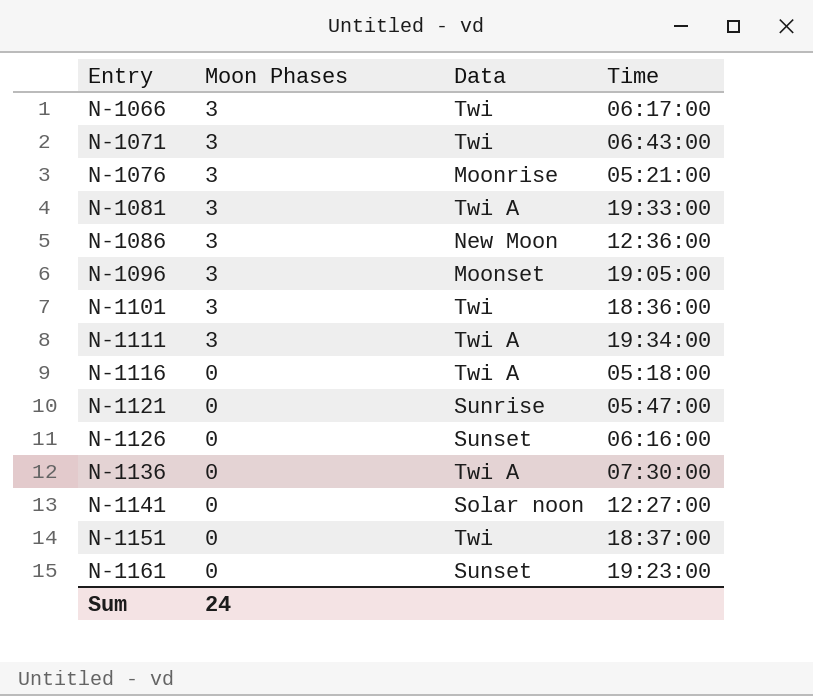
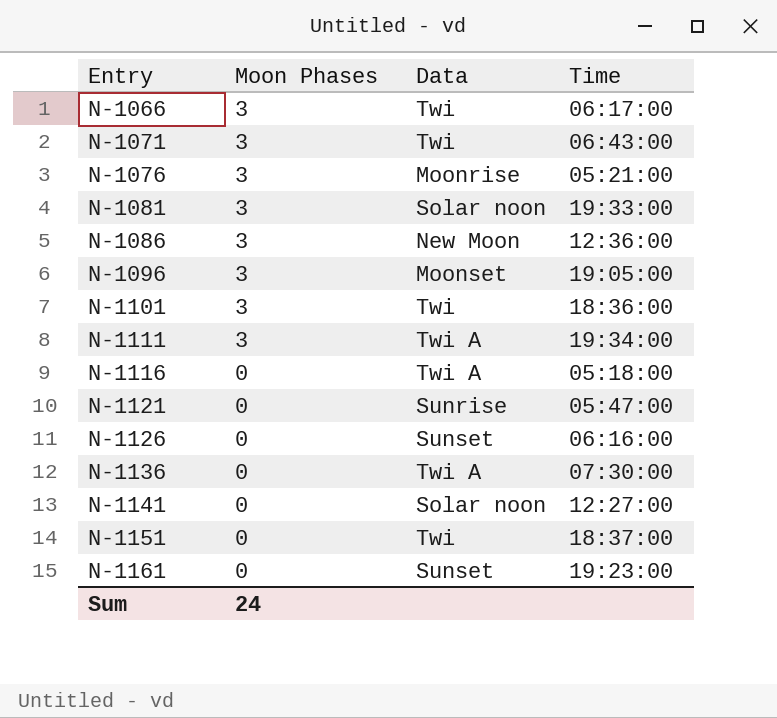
N-1081 | Data: Twi A -> Solar noon

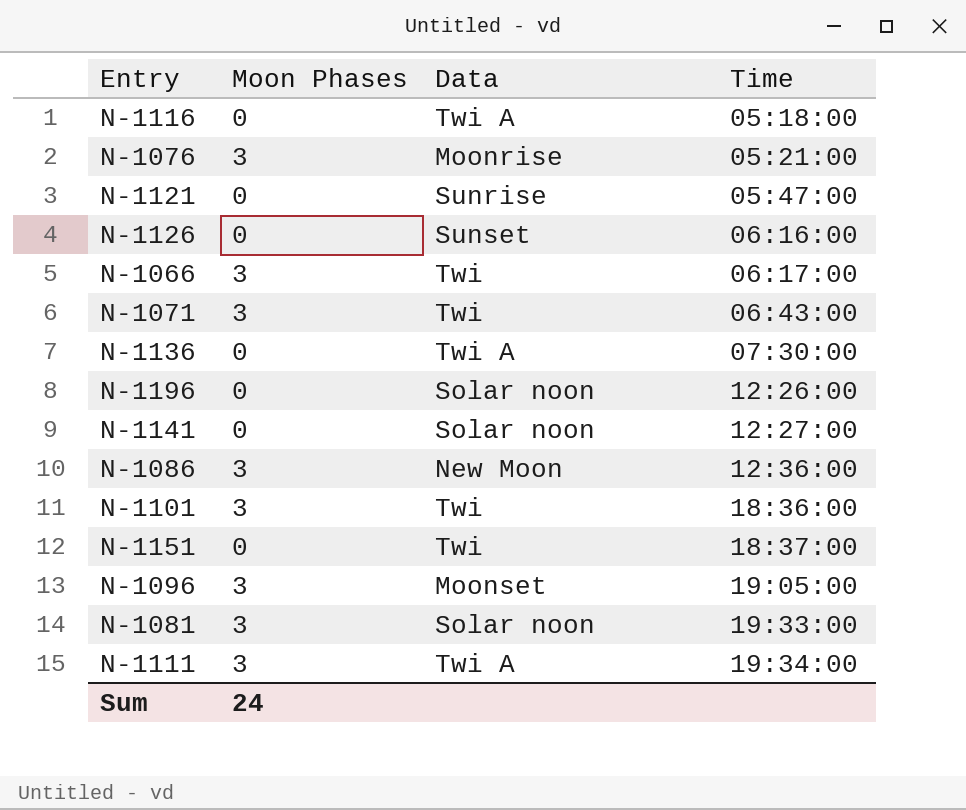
row order: Entry ascending -> Time ascending
row N-1161: 0 | Sunset | 19:23:00 -> none
row N-1196: none -> 0 | Solar noon | 12:26:00

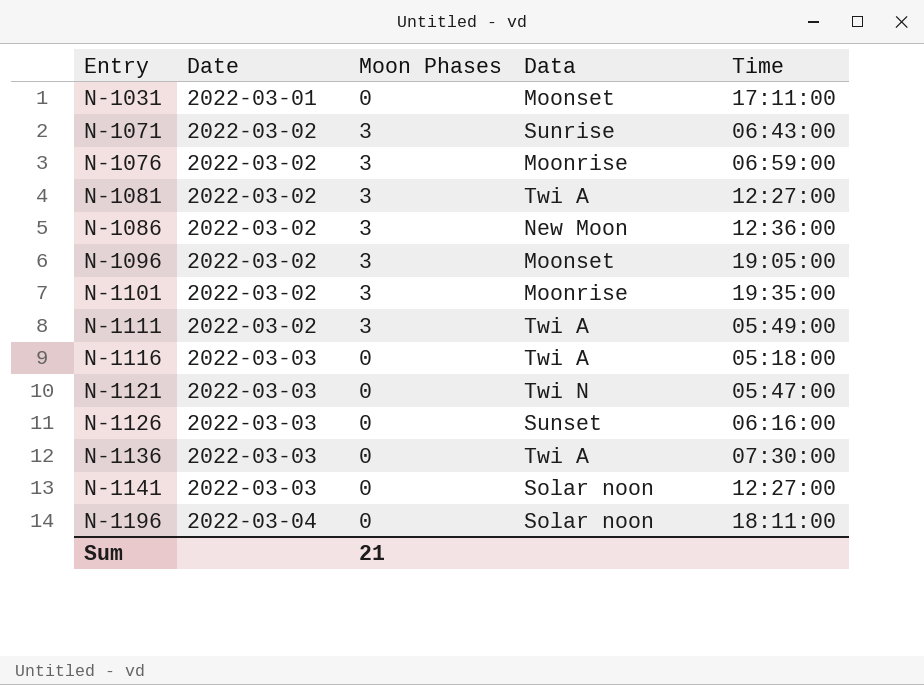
row order: Time ascending -> Entry ascending
column Date | position: none -> 2
row N-1066: 3 | Twi | 06:17:00 -> none
row N-1151: 0 | Twi | 18:37:00 -> none
row N-1031: none -> 2022-03-01 | 0 | Moonset | 17:11:00
N-1071 | Data: Twi -> Sunrise
N-1076 | Time: 05:21:00 -> 06:59:00
N-1081 | Data: Solar noon -> Twi A
N-1081 | Time: 19:33:00 -> 12:27:00
N-1101 | Data: Twi -> Moonrise
N-1101 | Time: 18:36:00 -> 19:35:00
N-1111 | Time: 19:34:00 -> 05:49:00
N-1121 | Data: Sunrise -> Twi N
N-1196 | Time: 12:26:00 -> 18:11:00
Sum | Moon Phases: 24 -> 21

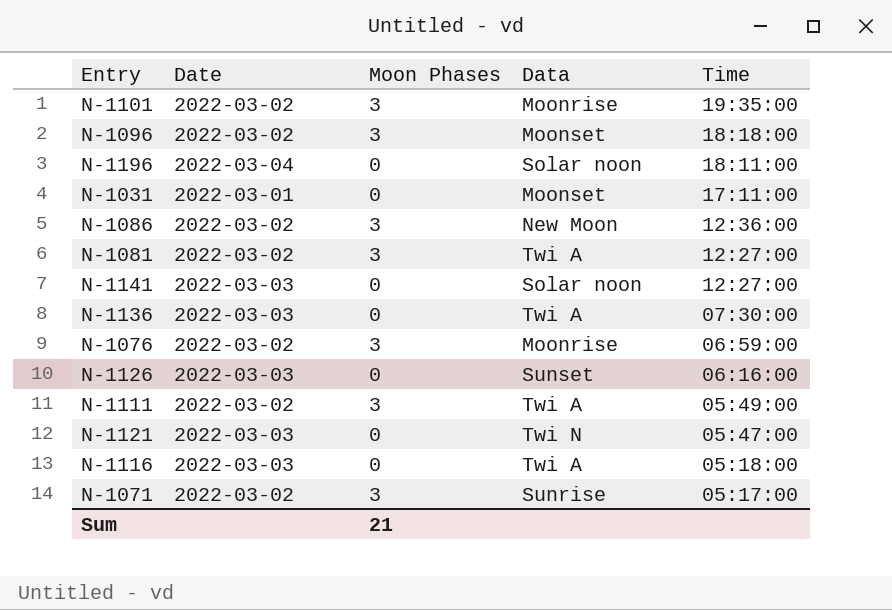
row order: Entry ascending -> Time descending
N-1096 | Time: 19:05:00 -> 18:18:00
N-1071 | Time: 06:43:00 -> 05:17:00

